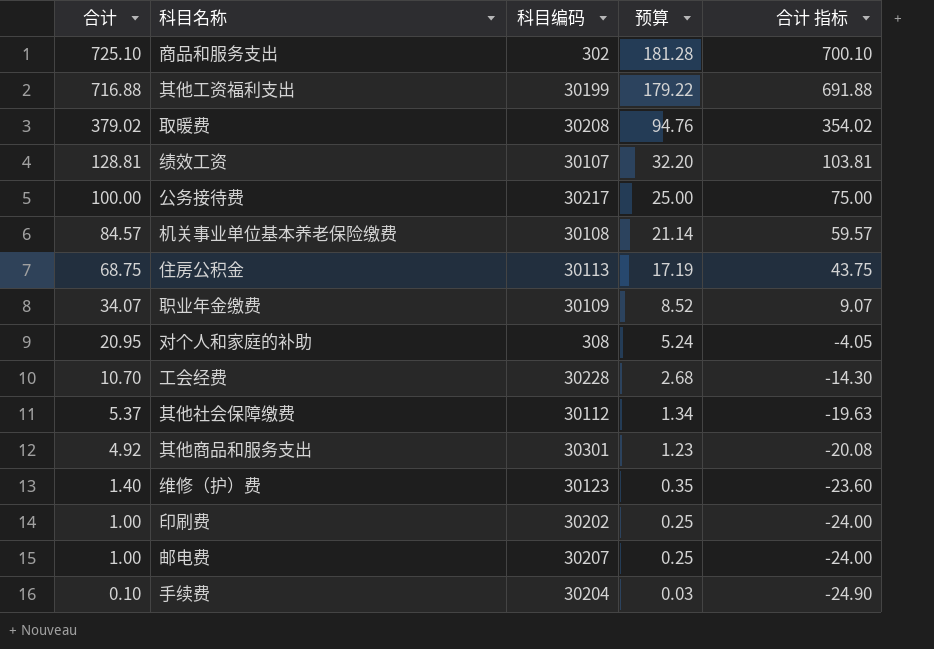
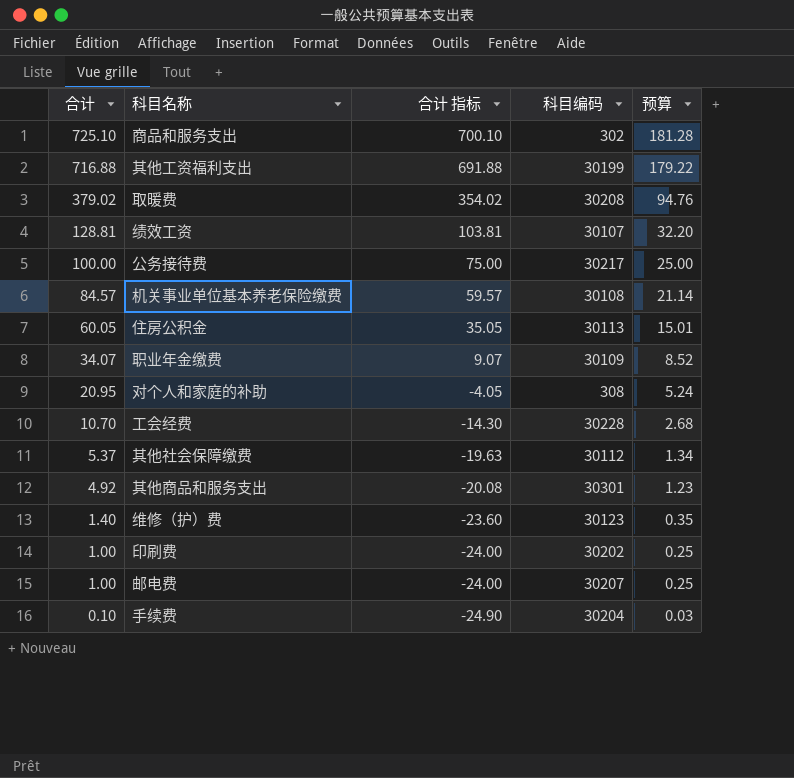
column 合计 指标 | position: 5 -> 3
住房公积金 | 合计: 68.75 -> 60.05
住房公积金 | 合计 指标: 43.75 -> 35.05
住房公积金 | 预算: 17.19 -> 15.01

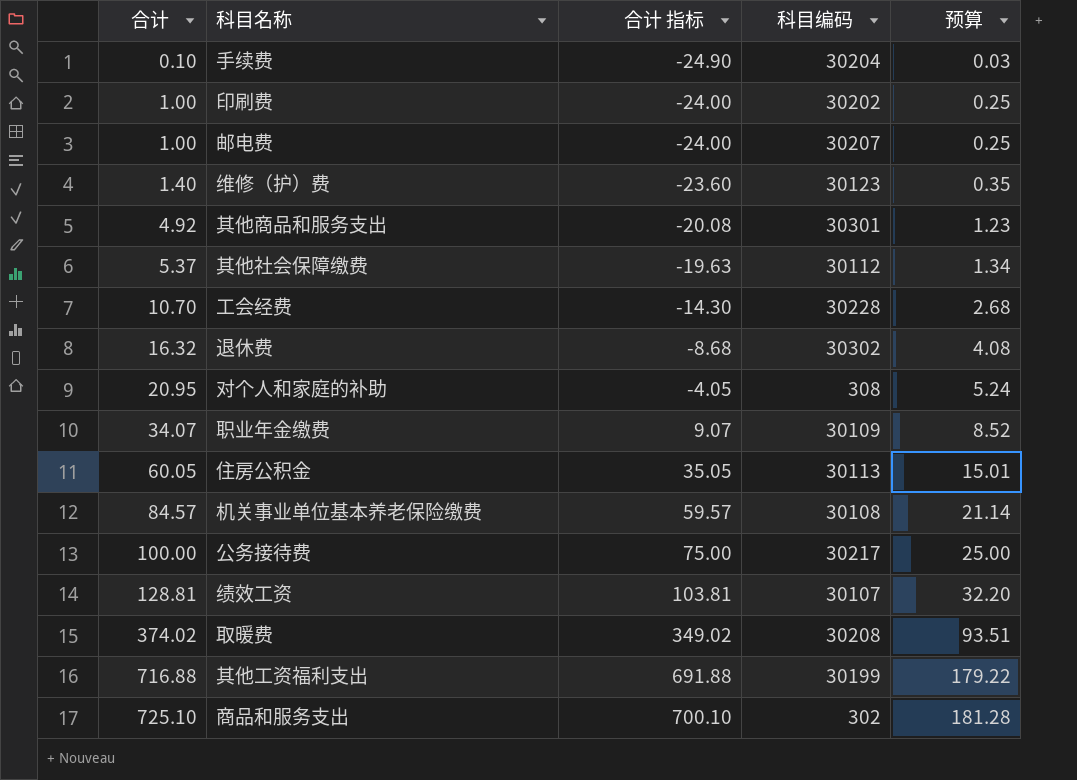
row order: 合计 descending -> 合计 ascending
row 退休费: none -> 16.32 | -8.68 | 30302 | 4.08
取暖费 | 合计: 379.02 -> 374.02
取暖费 | 合计 指标: 354.02 -> 349.02
取暖费 | 预算: 94.76 -> 93.51

